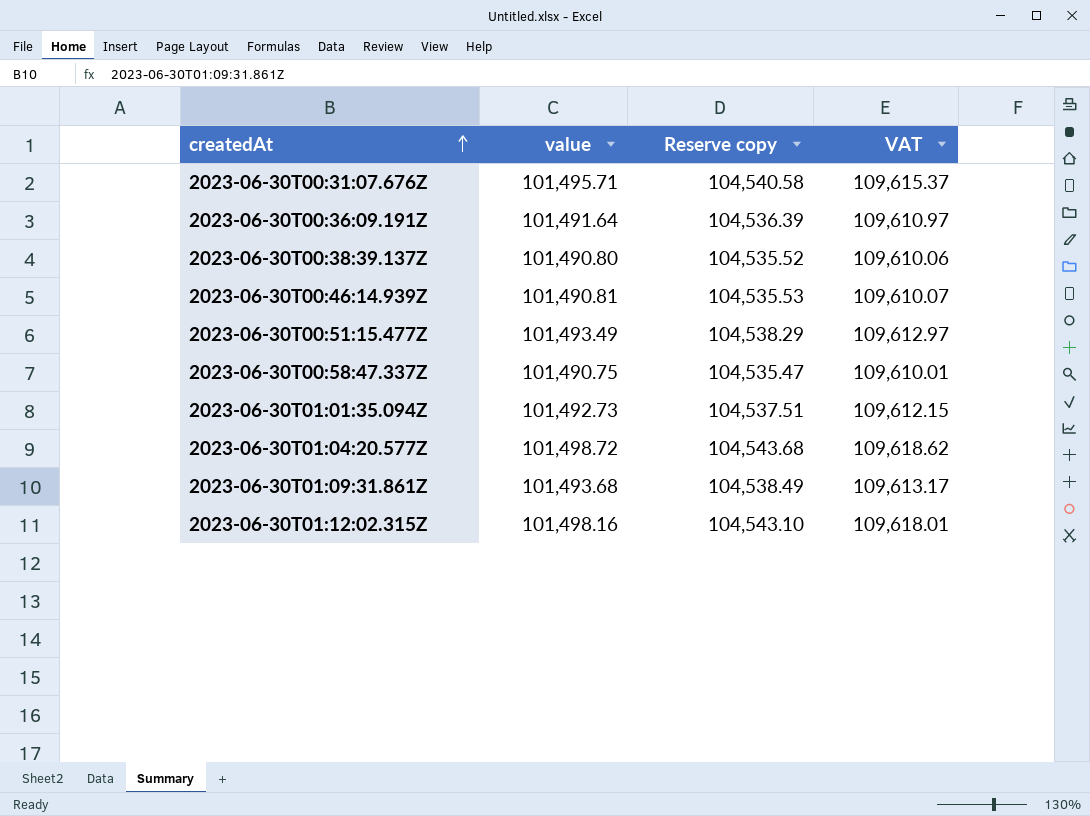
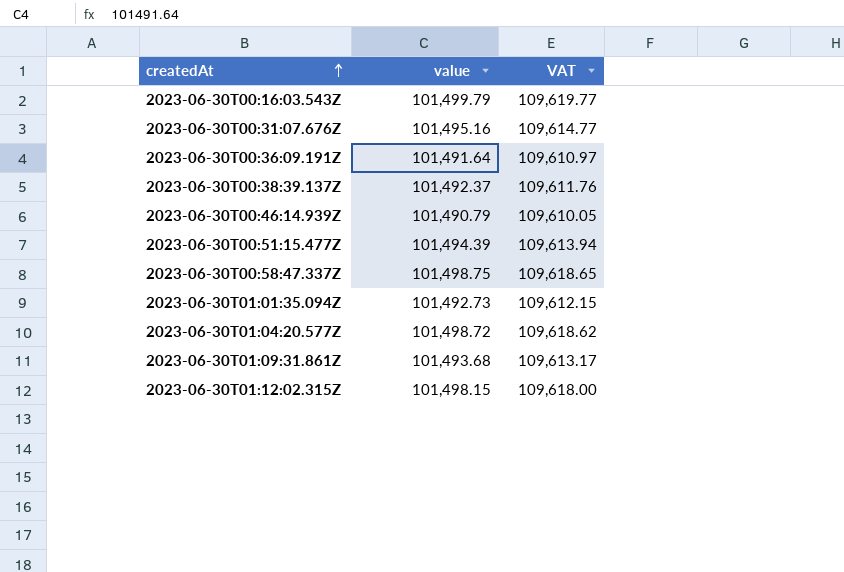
column Reserve copy | formula: [value] * 1.03 -> none
row 2023-06-30T00:16:03.543Z: none -> 101,499.79 | 109,619.77
2023-06-30T00:31:07.676Z | value: 101,495.71 -> 101,495.16
2023-06-30T00:31:07.676Z | VAT: 109,615.37 -> 109,614.77
2023-06-30T00:38:39.137Z | value: 101,490.80 -> 101,492.37
2023-06-30T00:38:39.137Z | VAT: 109,610.06 -> 109,611.76
2023-06-30T00:46:14.939Z | value: 101,490.81 -> 101,490.79
2023-06-30T00:46:14.939Z | VAT: 109,610.07 -> 109,610.05
2023-06-30T00:51:15.477Z | value: 101,493.49 -> 101,494.39
2023-06-30T00:51:15.477Z | VAT: 109,612.97 -> 109,613.94
2023-06-30T00:58:47.337Z | value: 101,490.75 -> 101,498.75
2023-06-30T00:58:47.337Z | VAT: 109,610.01 -> 109,618.65
2023-06-30T01:12:02.315Z | value: 101,498.16 -> 101,498.15
2023-06-30T01:12:02.315Z | VAT: 109,618.01 -> 109,618.00

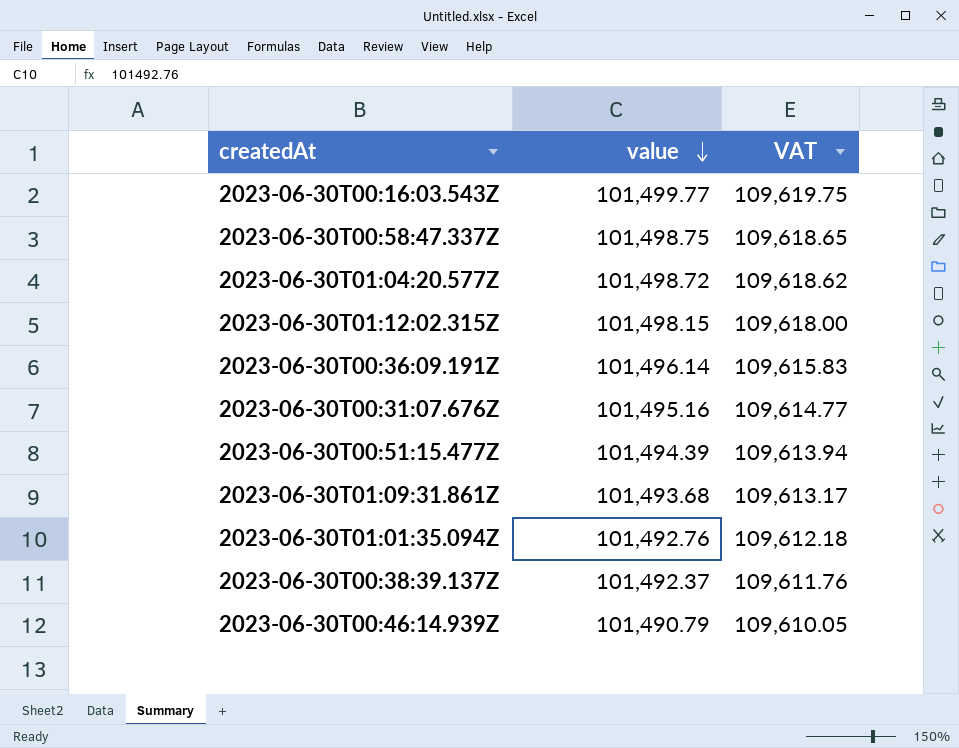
row order: createdAt ascending -> value descending
2023-06-30T00:16:03.543Z | value: 101,499.79 -> 101,499.77
2023-06-30T00:16:03.543Z | VAT: 109,619.77 -> 109,619.75
2023-06-30T00:36:09.191Z | value: 101,491.64 -> 101,496.14
2023-06-30T00:36:09.191Z | VAT: 109,610.97 -> 109,615.83
2023-06-30T01:01:35.094Z | value: 101,492.73 -> 101,492.76
2023-06-30T01:01:35.094Z | VAT: 109,612.15 -> 109,612.18

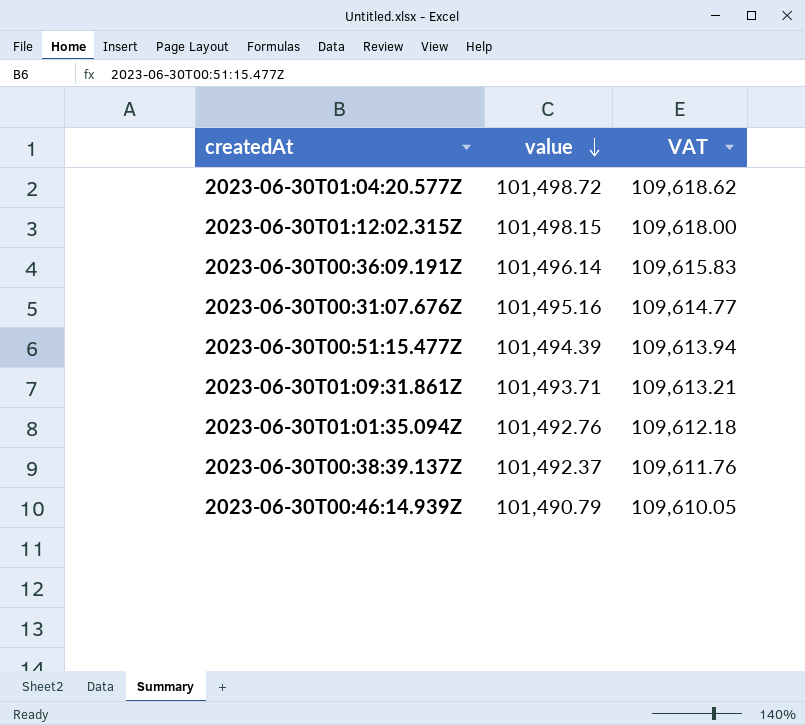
row 2023-06-30T00:16:03.543Z: 101,499.77 | 109,619.75 -> none
row 2023-06-30T00:58:47.337Z: 101,498.75 | 109,618.65 -> none
2023-06-30T01:09:31.861Z | value: 101,493.68 -> 101,493.71
2023-06-30T01:09:31.861Z | VAT: 109,613.17 -> 109,613.21

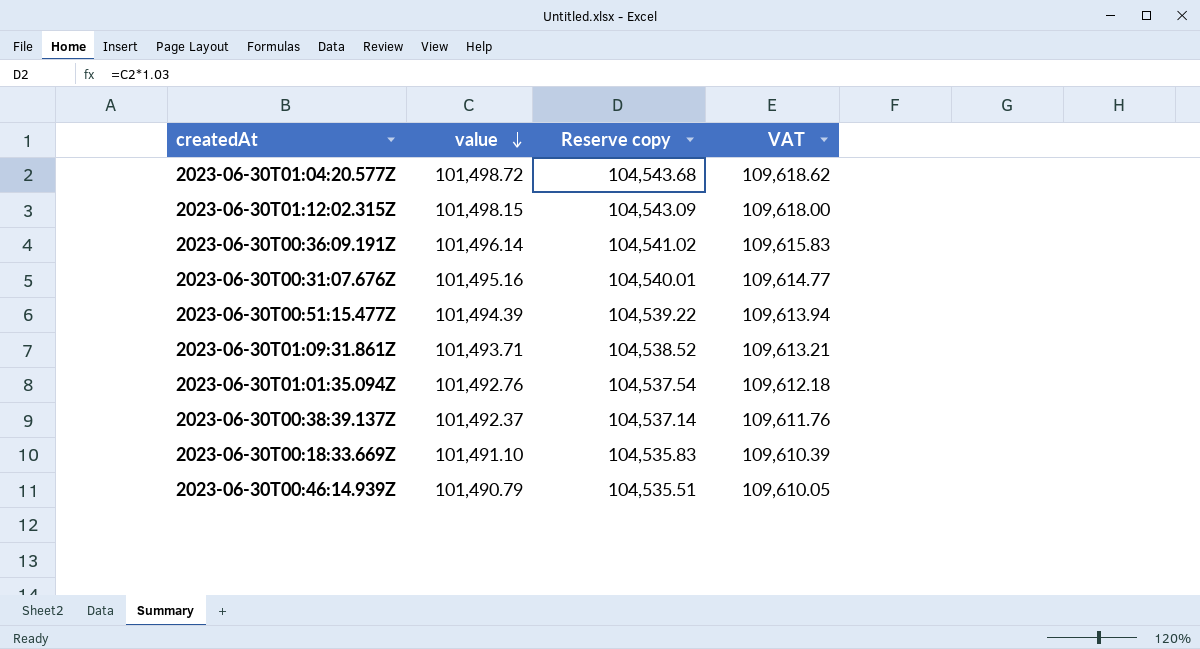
column Reserve copy | formula: none -> [value] * 1.03
row 2023-06-30T00:18:33.669Z: none -> 101,491.10 | 104,535.83 | 109,610.39

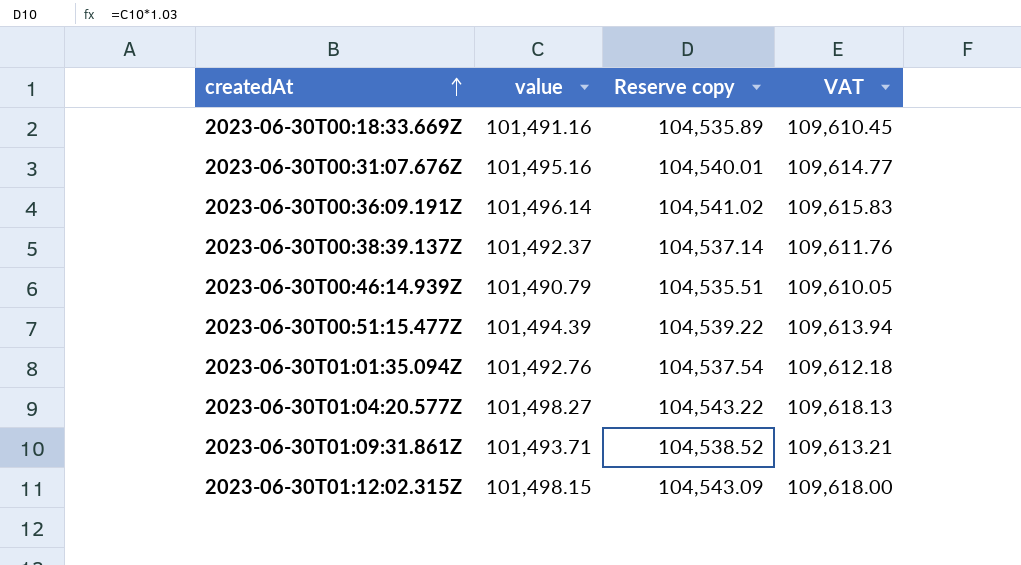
row order: value descending -> createdAt ascending
2023-06-30T00:18:33.669Z | value: 101,491.10 -> 101,491.16
2023-06-30T00:18:33.669Z | Reserve copy: 104,535.83 -> 104,535.89
2023-06-30T00:18:33.669Z | VAT: 109,610.39 -> 109,610.45
2023-06-30T01:04:20.577Z | value: 101,498.72 -> 101,498.27
2023-06-30T01:04:20.577Z | Reserve copy: 104,543.68 -> 104,543.22
2023-06-30T01:04:20.577Z | VAT: 109,618.62 -> 109,618.13

